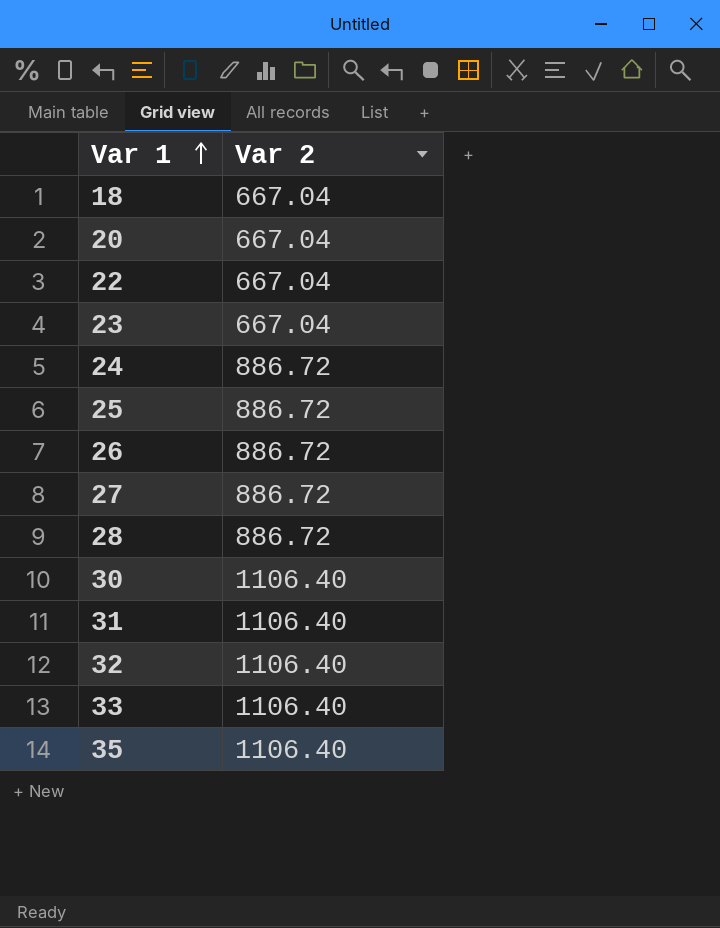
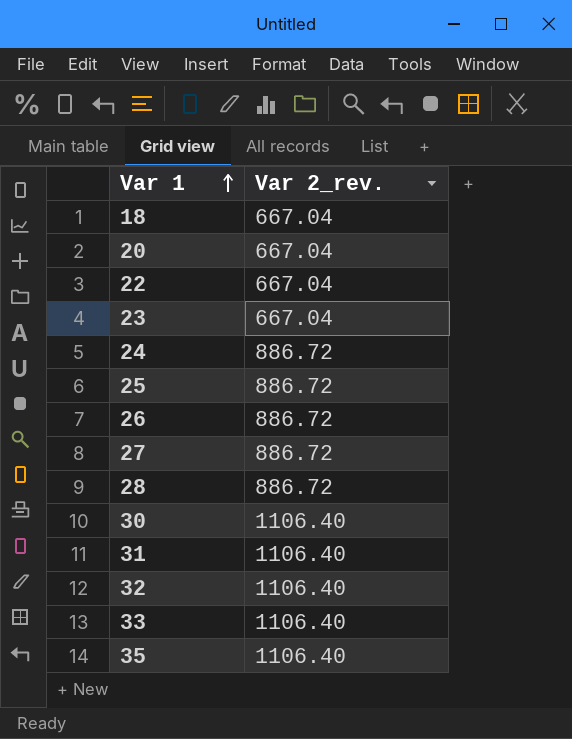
column name: Var 2 -> Var 2_rev.

